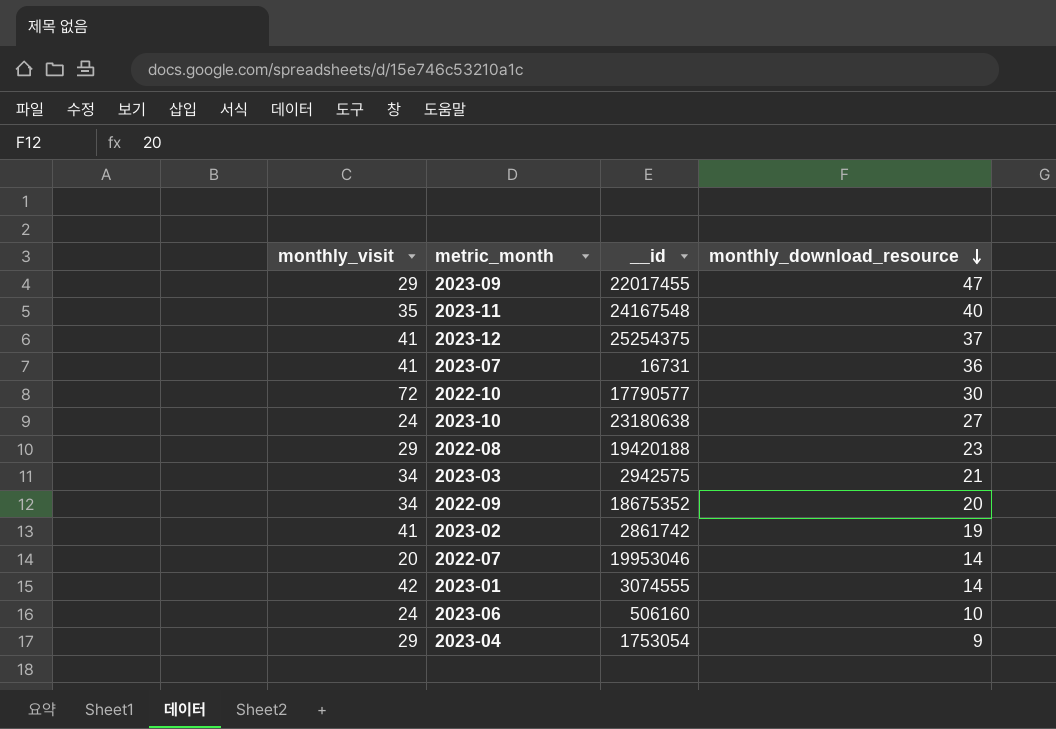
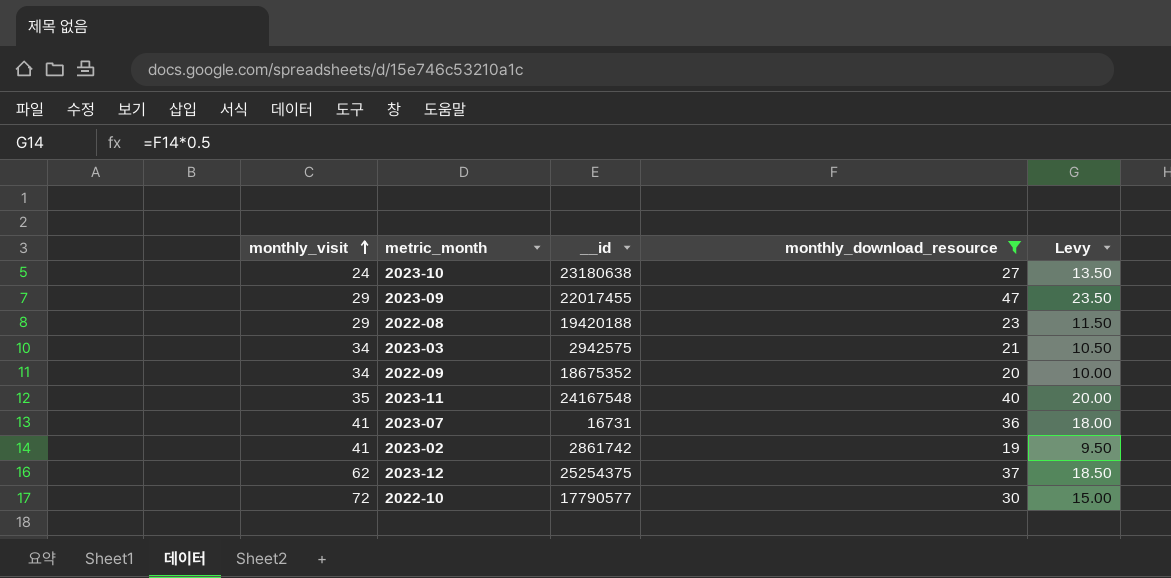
filter: none -> monthly_download_resource >= 19
row order: monthly_download_resource descending -> monthly_visit ascending
column Levy | formula: none -> [monthly_download_resource] * 0.5
2023-12 | monthly_visit: 41 -> 62

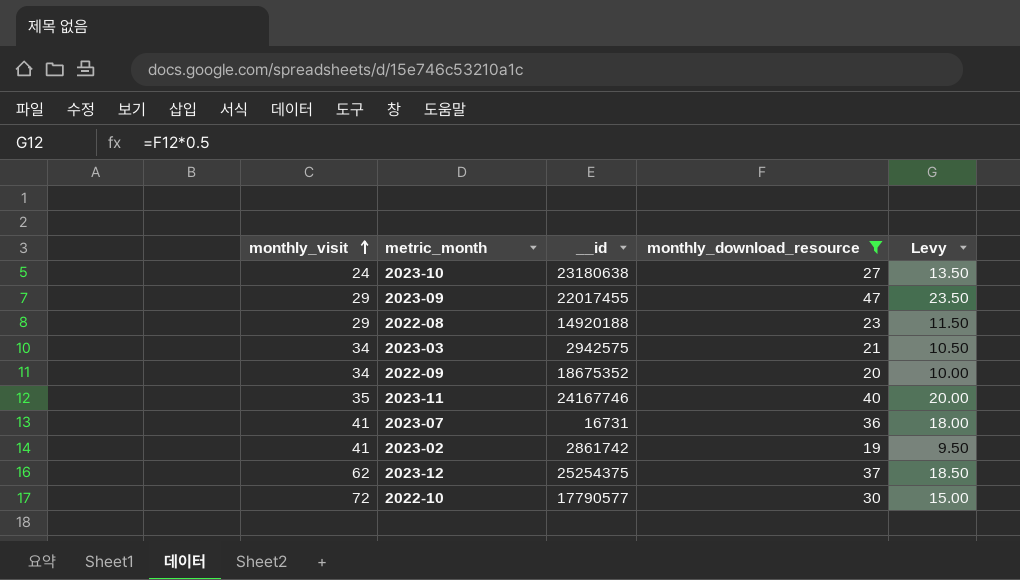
2022-08 | __id: 19420188 -> 14920188
2023-11 | __id: 24167548 -> 24167746

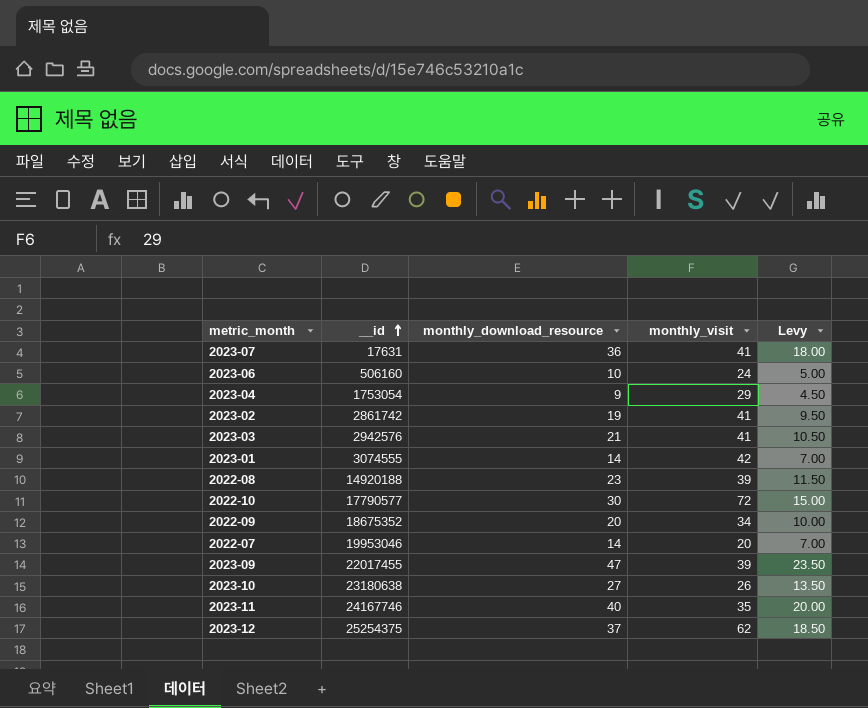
filter: monthly_download_resource >= 19 -> none
row order: monthly_visit ascending -> __id ascending
column monthly_visit | position: 1 -> 4
2023-07 | __id: 16731 -> 17631
2023-03 | __id: 2942575 -> 2942576
2023-03 | monthly_visit: 34 -> 41
2022-08 | monthly_visit: 29 -> 39
2023-09 | monthly_visit: 29 -> 39
2023-10 | monthly_visit: 24 -> 26

